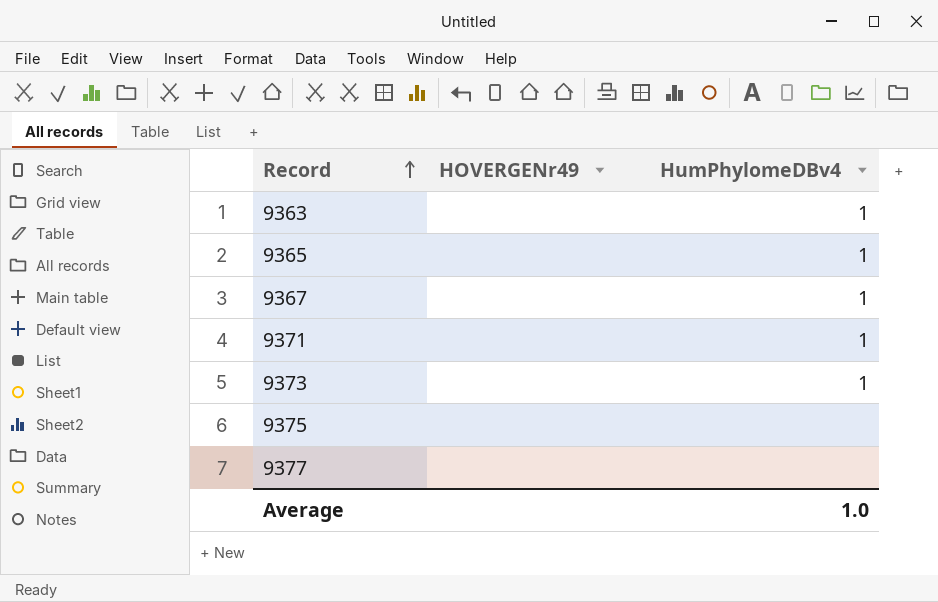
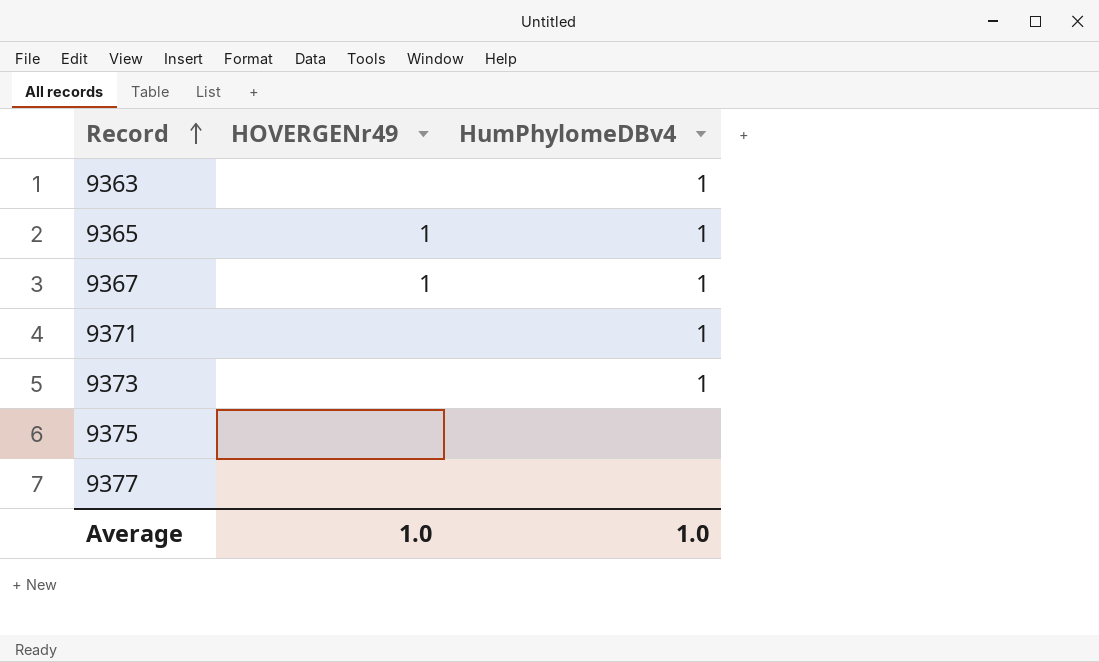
9365 | HOVERGENr49: none -> 1
9367 | HOVERGENr49: none -> 1
Average | HOVERGENr49: none -> 1.0

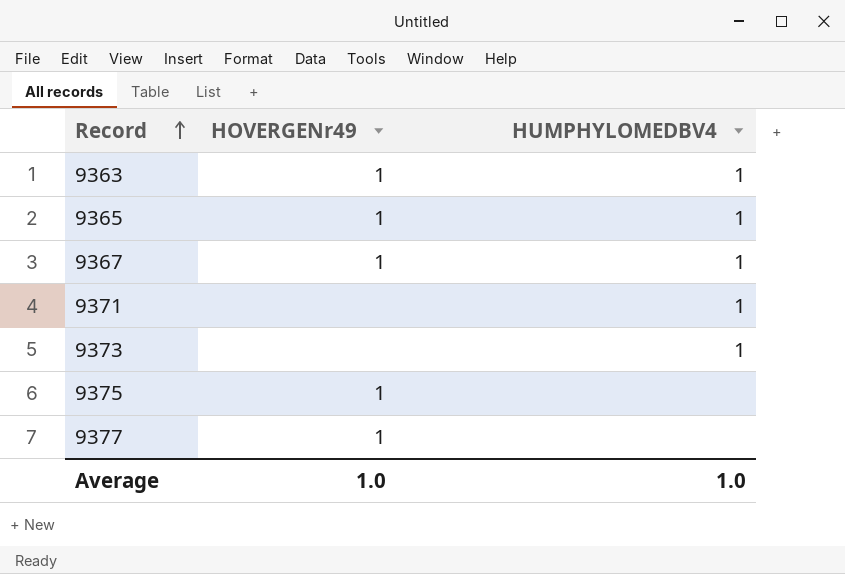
column name: HumPhylomeDBv4 -> HUMPHYLOMEDBV4
9363 | HOVERGENr49: none -> 1
9375 | HOVERGENr49: none -> 1
9377 | HOVERGENr49: none -> 1

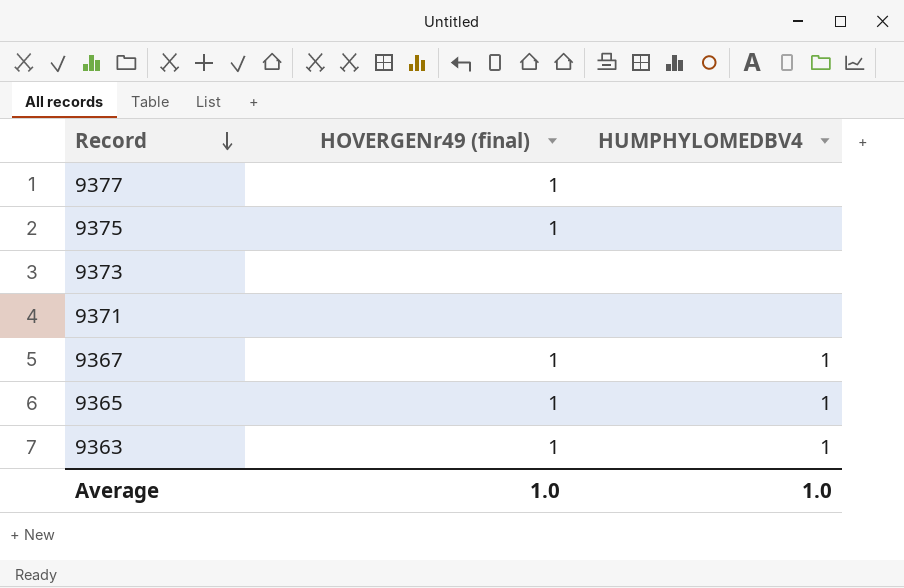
row order: Record ascending -> Record descending
column name: HOVERGENr49 -> HOVERGENr49 (final)
9373 | HUMPHYLOMEDBV4: 1 -> none
9371 | HUMPHYLOMEDBV4: 1 -> none

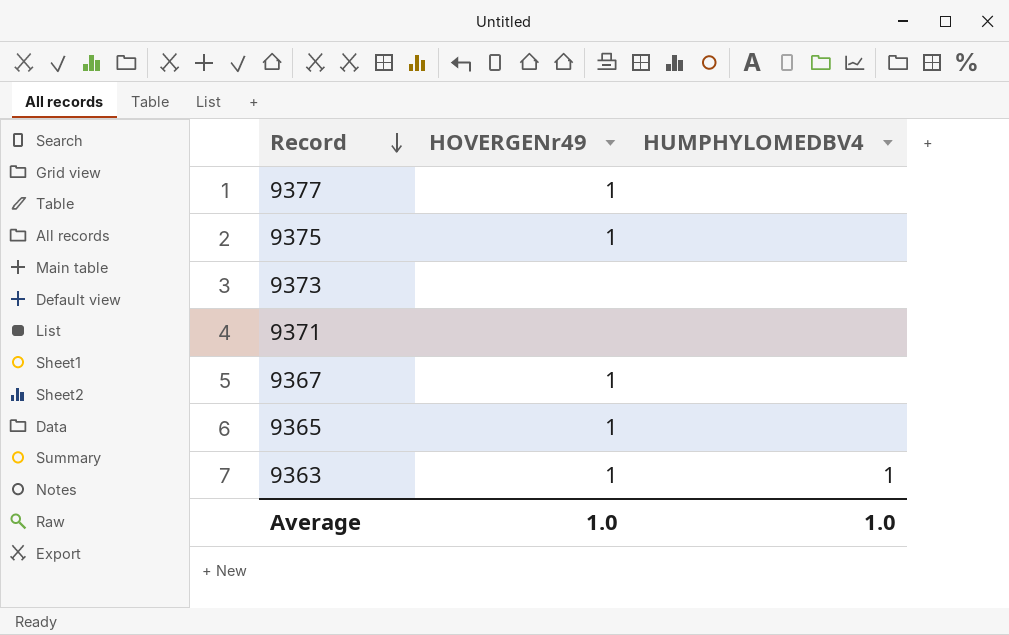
column name: HOVERGENr49 (final) -> HOVERGENr49
9367 | HUMPHYLOMEDBV4: 1 -> none
9365 | HUMPHYLOMEDBV4: 1 -> none

